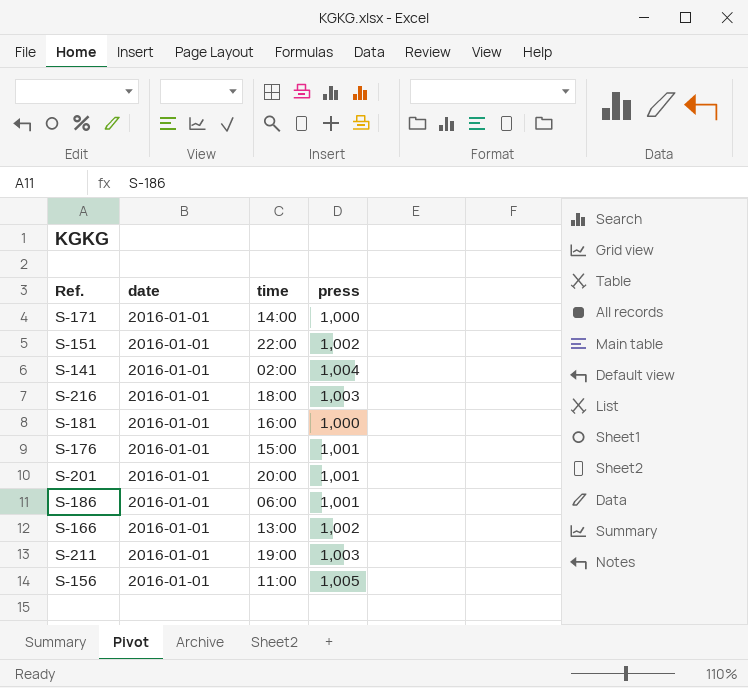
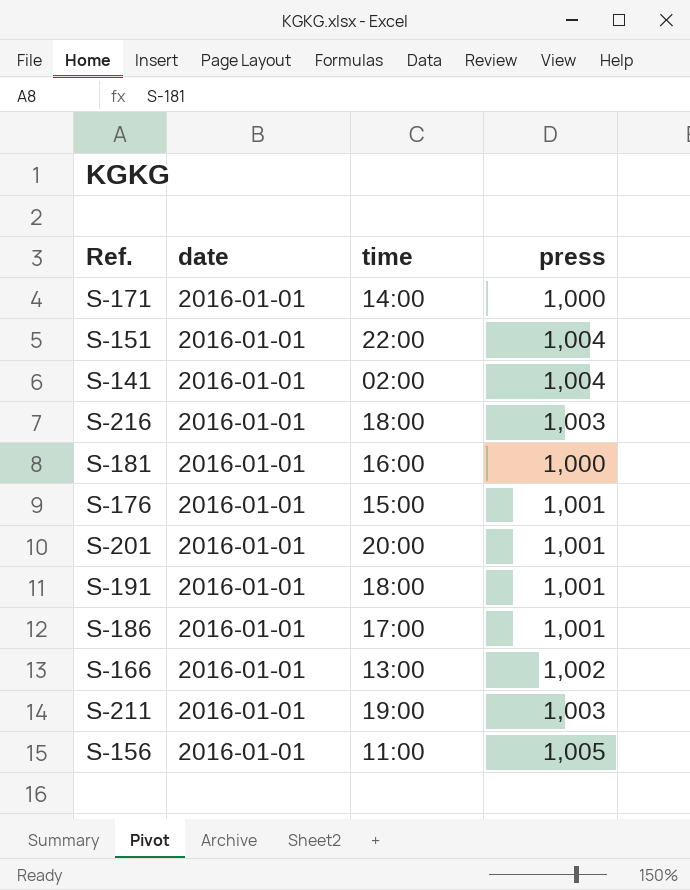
S-151 | press: 1,002 -> 1,004
row S-191: none -> 2016-01-01 | 18:00 | 1,001
S-186 | time: 06:00 -> 17:00

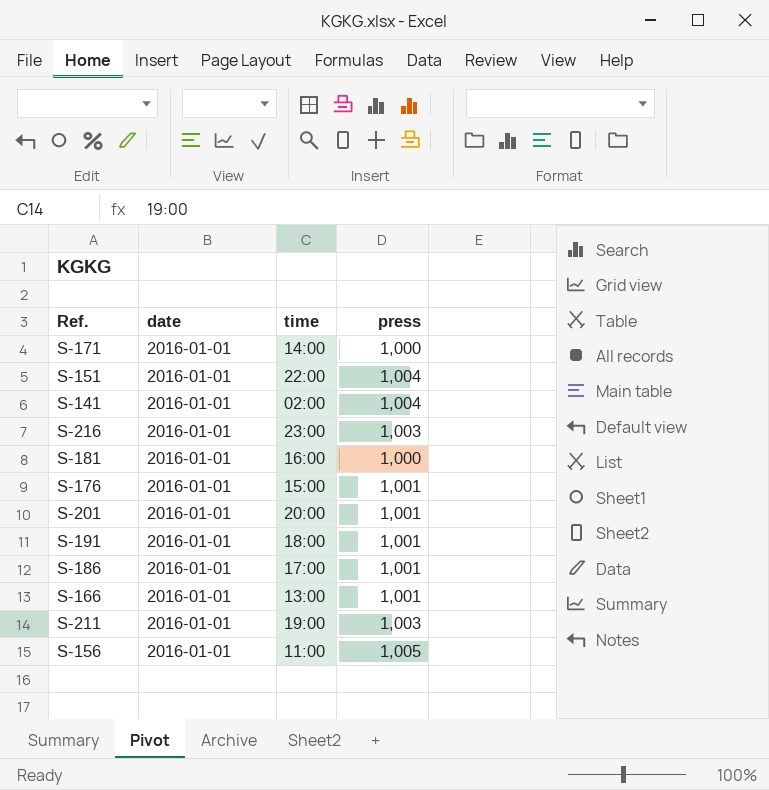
S-216 | time: 18:00 -> 23:00
S-166 | press: 1,002 -> 1,001

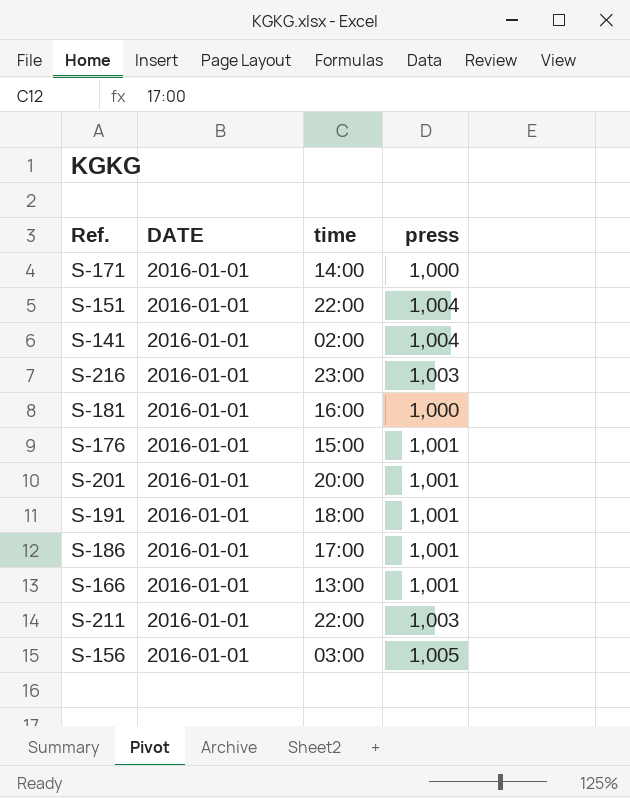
column name: date -> DATE
S-211 | time: 19:00 -> 22:00
S-156 | time: 11:00 -> 03:00

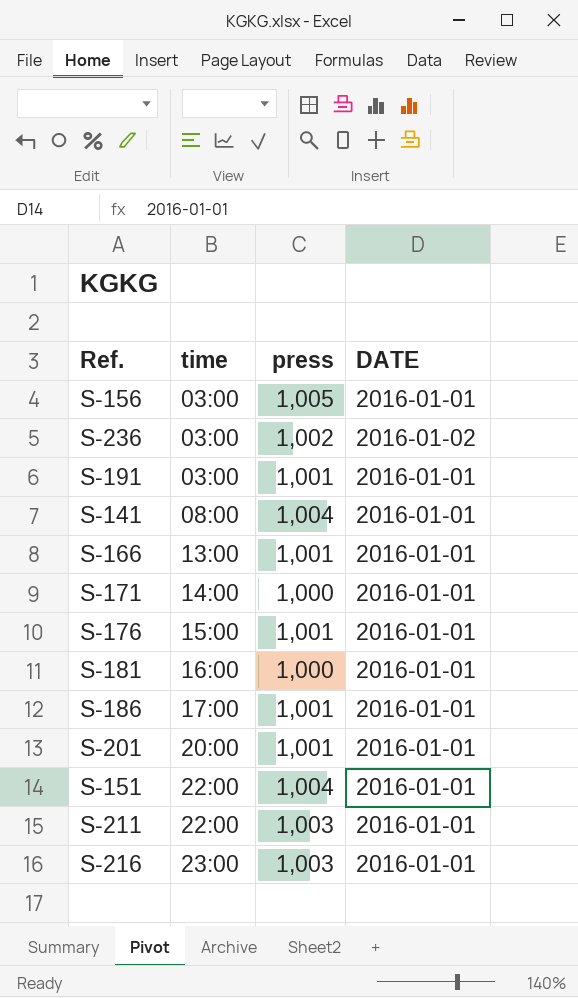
row order: none -> time ascending
column DATE | position: 2 -> 4
row S-236: none -> 03:00 | 1,002 | 2016-01-02
S-191 | time: 18:00 -> 03:00
S-141 | time: 02:00 -> 08:00

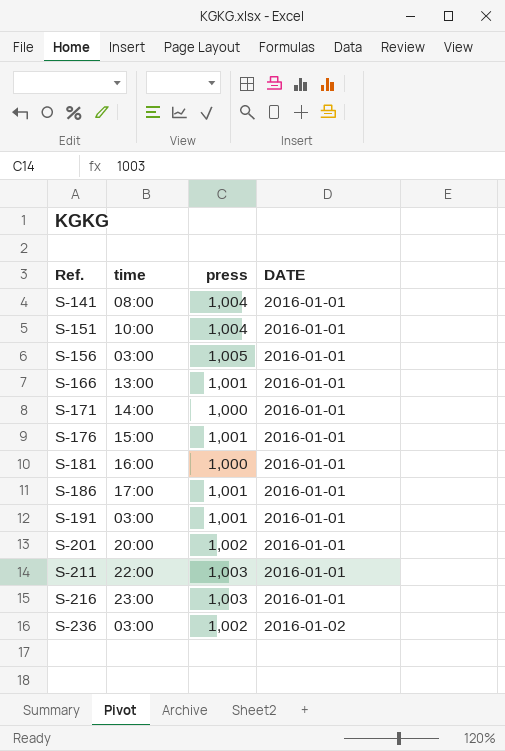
row order: time ascending -> Ref. ascending
S-151 | time: 22:00 -> 10:00
S-201 | press: 1,001 -> 1,002

